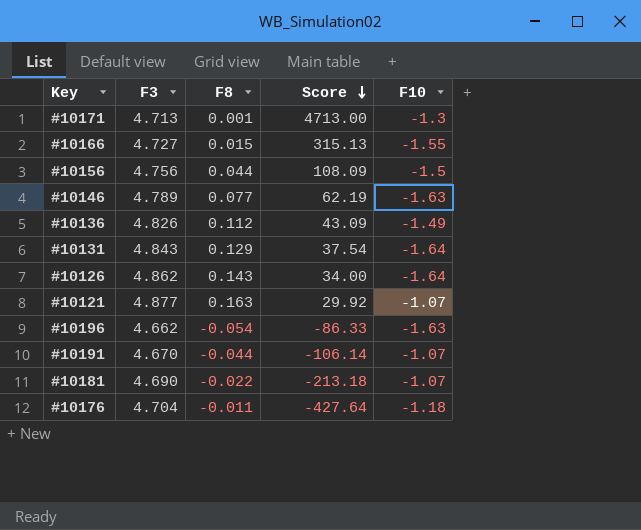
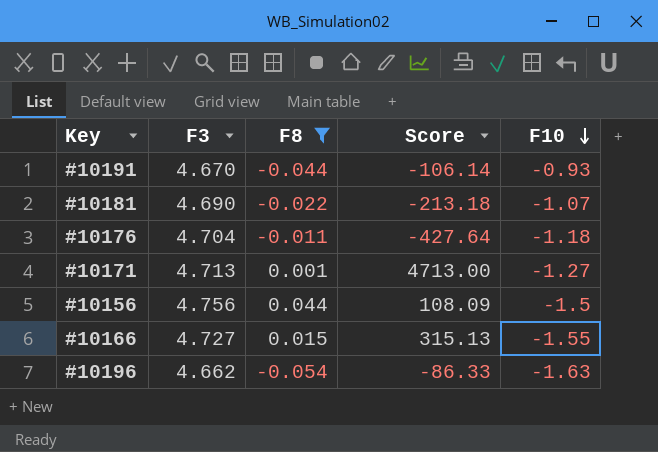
filter: none -> F8 <= 0.044
row order: Score descending -> F10 descending
#10191 | F10: -1.07 -> -0.93
#10171 | F10: -1.3 -> -1.27

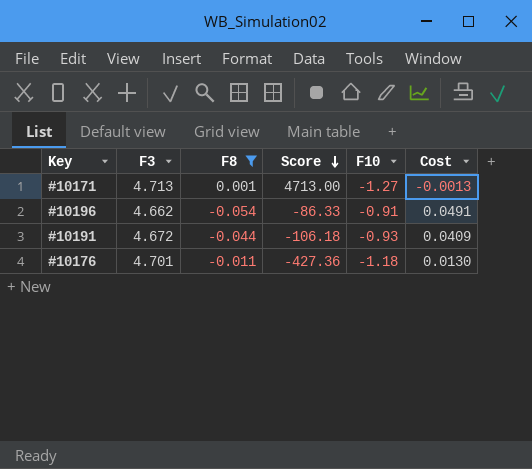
row order: F10 descending -> Score descending
column Cost | formula: none -> [F8] * [F10]
row #10181: 4.690 | -0.022 | -213.18 | -1.07 -> none
row #10156: 4.756 | 0.044 | 108.09 | -1.5 -> none
row #10166: 4.727 | 0.015 | 315.13 | -1.55 -> none
#10196 | F10: -1.63 -> -0.91
#10191 | F3: 4.670 -> 4.672
#10191 | Score: -106.14 -> -106.18
#10176 | F3: 4.704 -> 4.701
#10176 | Score: -427.64 -> -427.36

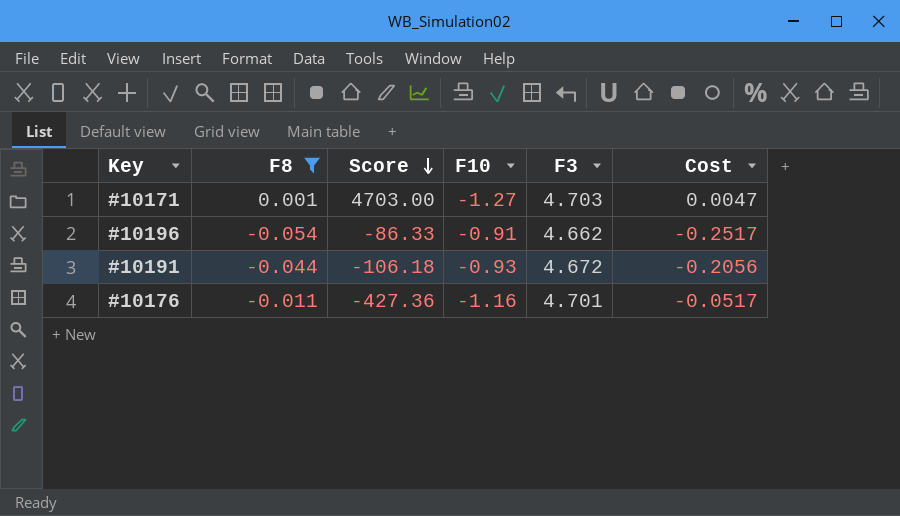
column F3 | position: 2 -> 5
column Cost | formula: [F8] * [F10] -> [F8] * [F3]
#10171 | Score: 4713.00 -> 4703.00
#10171 | F3: 4.713 -> 4.703
#10176 | F10: -1.18 -> -1.16

